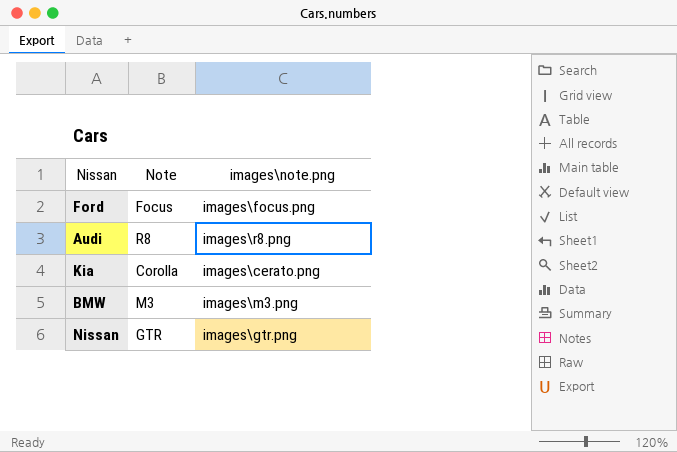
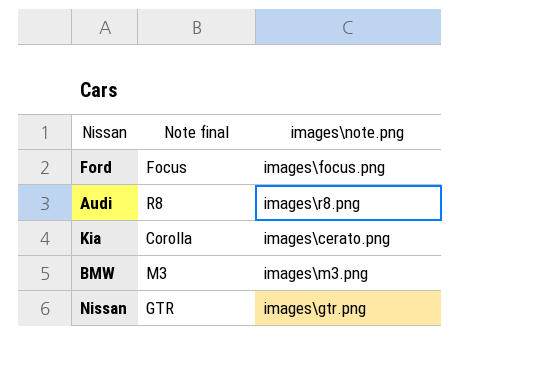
column name: Note -> Note final

